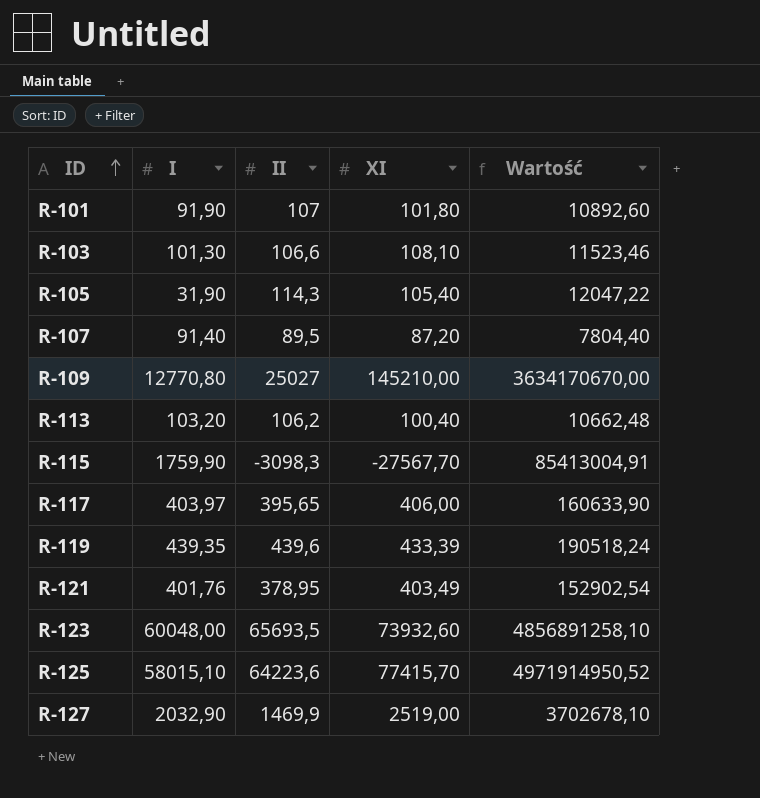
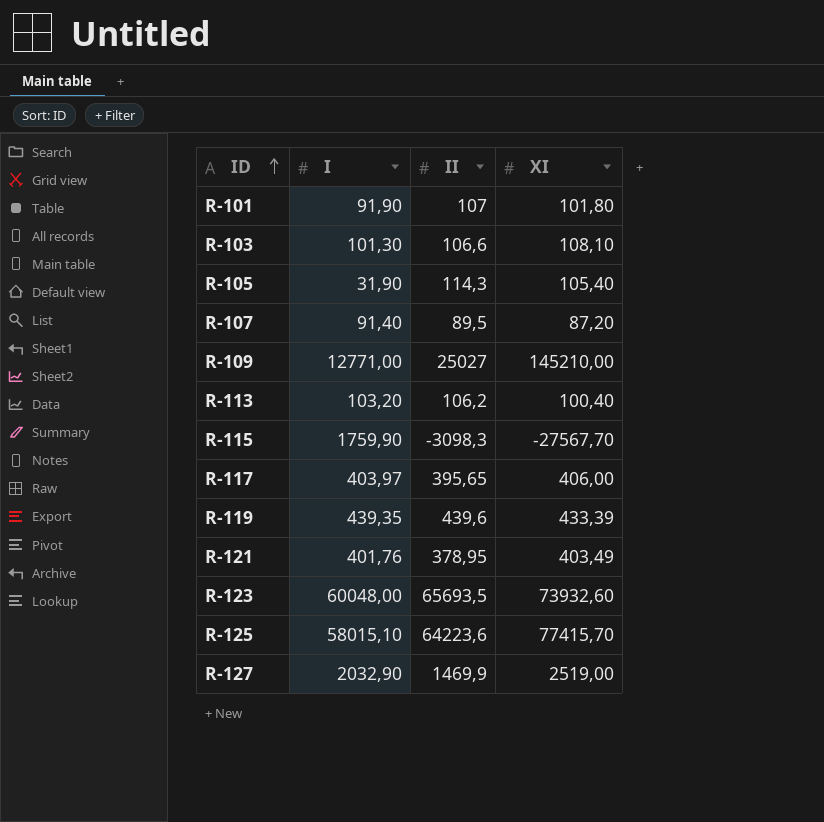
column Wartość | formula: [II] * [XI] -> none
R-109 | I: 12770,80 -> 12771,00

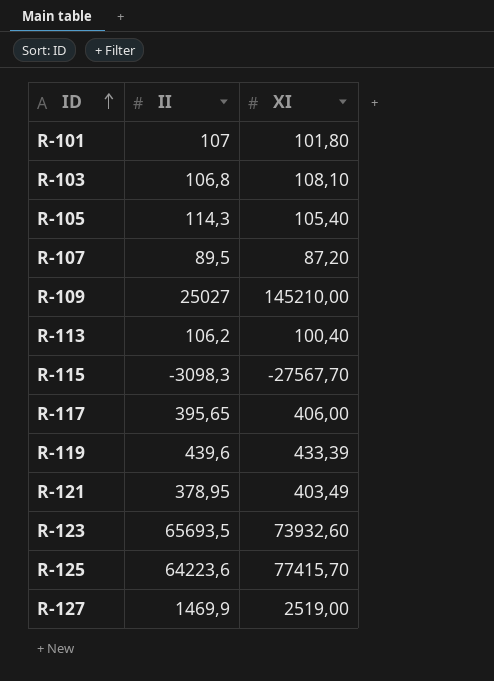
column I | position: 2 -> none
R-103 | II: 106,6 -> 106,8

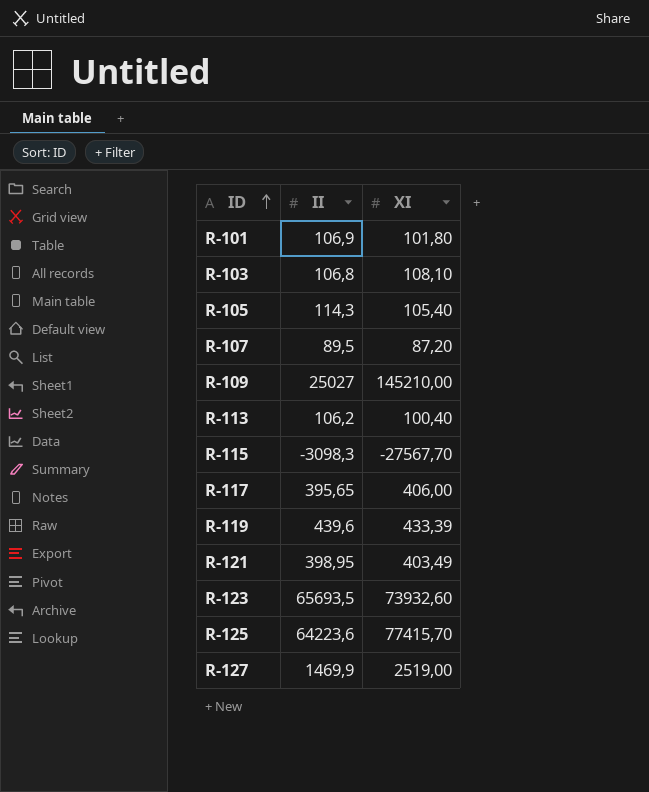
R-101 | II: 107 -> 106,9
R-121 | II: 378,95 -> 398,95

